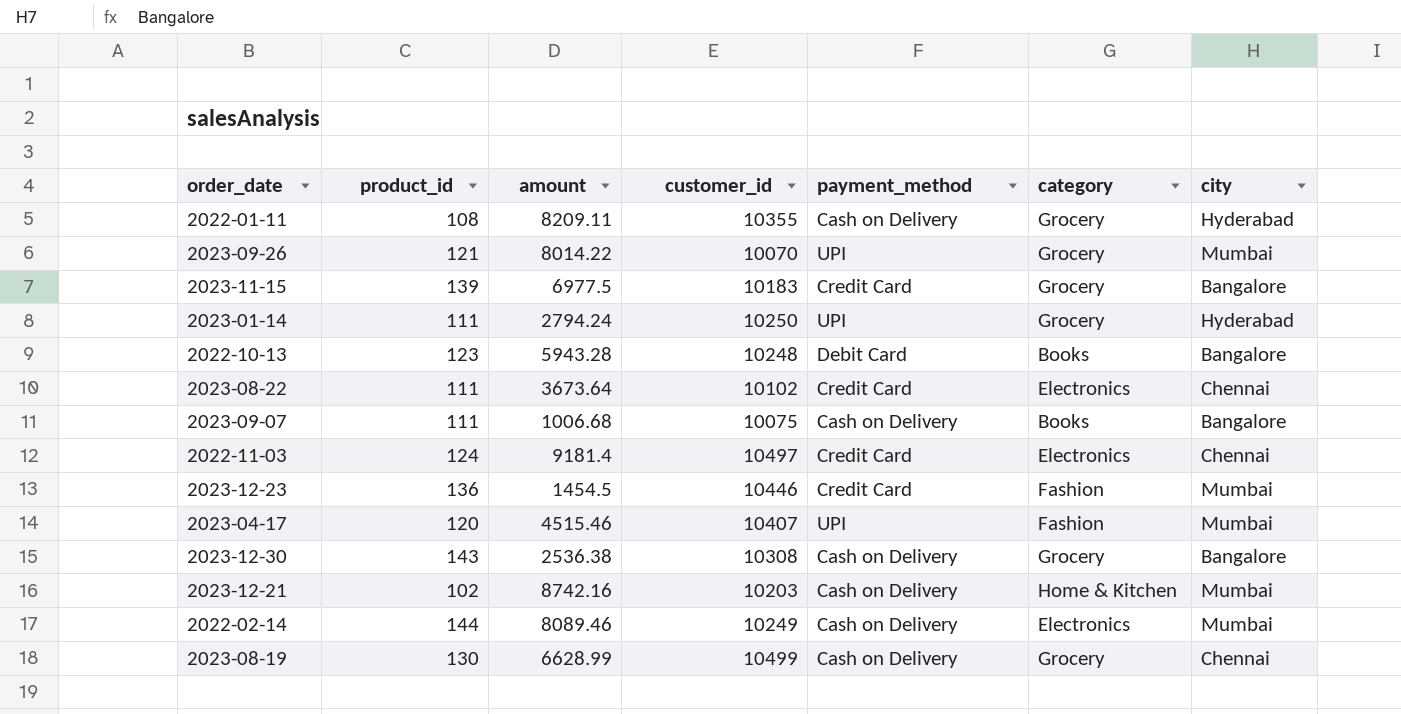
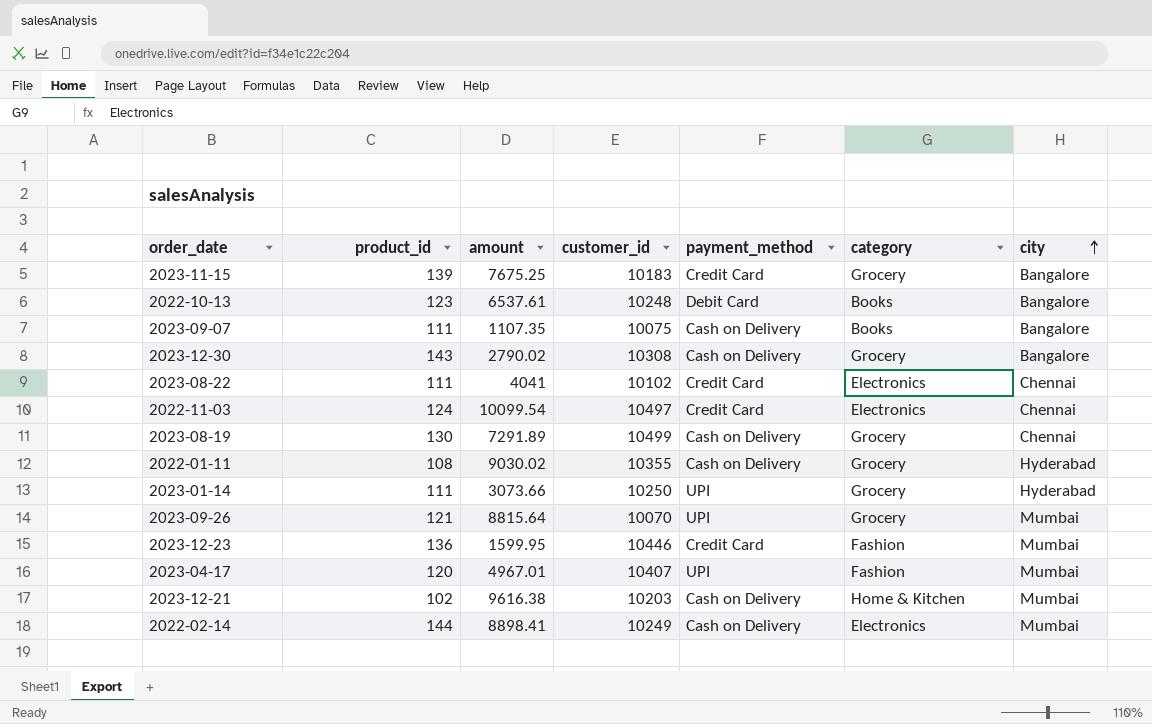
row order: none -> city ascending
2023-11-15 | amount: 6977.5 -> 7675.25
2022-10-13 | amount: 5943.28 -> 6537.61
2023-09-07 | amount: 1006.68 -> 1107.35
2023-12-30 | amount: 2536.38 -> 2790.02
2023-08-22 | amount: 3673.64 -> 4041
2022-11-03 | amount: 9181.4 -> 10099.54
2023-08-19 | amount: 6628.99 -> 7291.89
2022-01-11 | amount: 8209.11 -> 9030.02
2023-01-14 | amount: 2794.24 -> 3073.66
2023-09-26 | amount: 8014.22 -> 8815.64
2023-12-23 | amount: 1454.5 -> 1599.95
2023-04-17 | amount: 4515.46 -> 4967.01
2023-12-21 | amount: 8742.16 -> 9616.38
2022-02-14 | amount: 8089.46 -> 8898.41

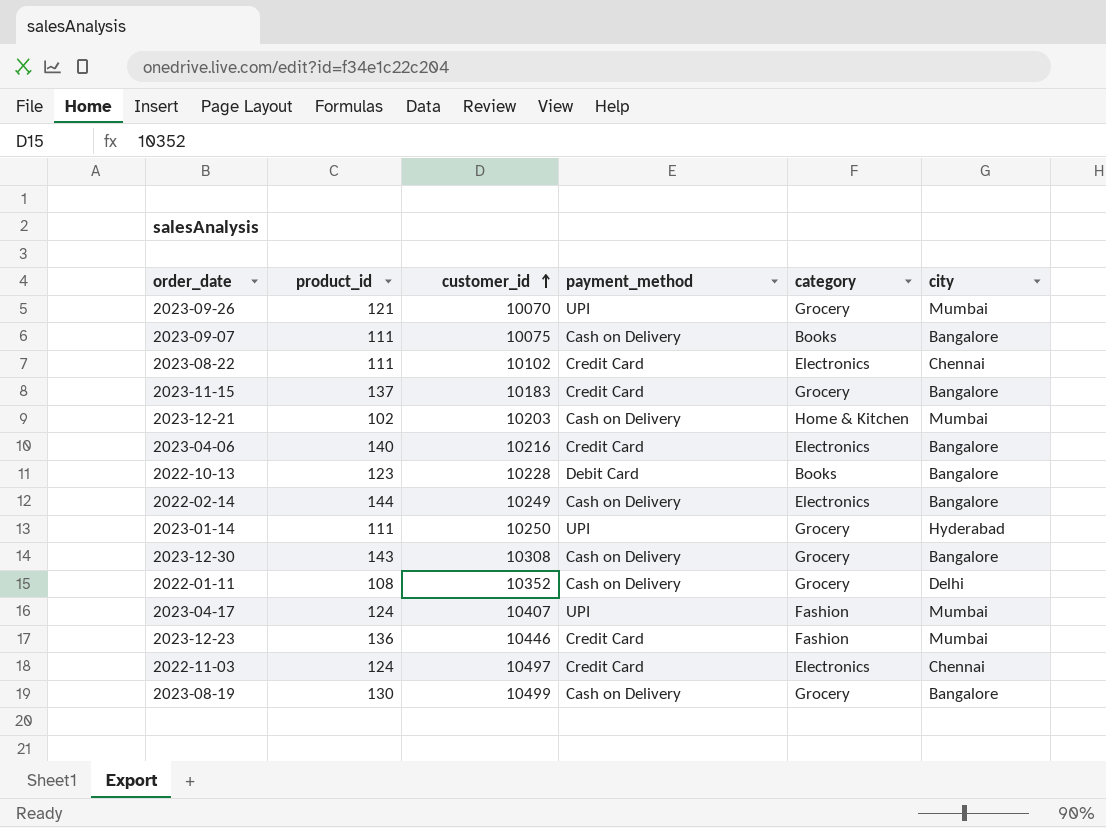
row order: city ascending -> customer_id ascending
column amount | position: 3 -> none
2023-11-15 | product_id: 139 -> 137
row 2023-04-06: none -> 140 | 10216 | Credit Card | Electronics | Bangalore
2022-10-13 | customer_id: 10248 -> 10228
2022-02-14 | city: Mumbai -> Bangalore
2022-01-11 | customer_id: 10355 -> 10352
2022-01-11 | city: Hyderabad -> Delhi
2023-04-17 | product_id: 120 -> 124
2023-08-19 | city: Chennai -> Bangalore

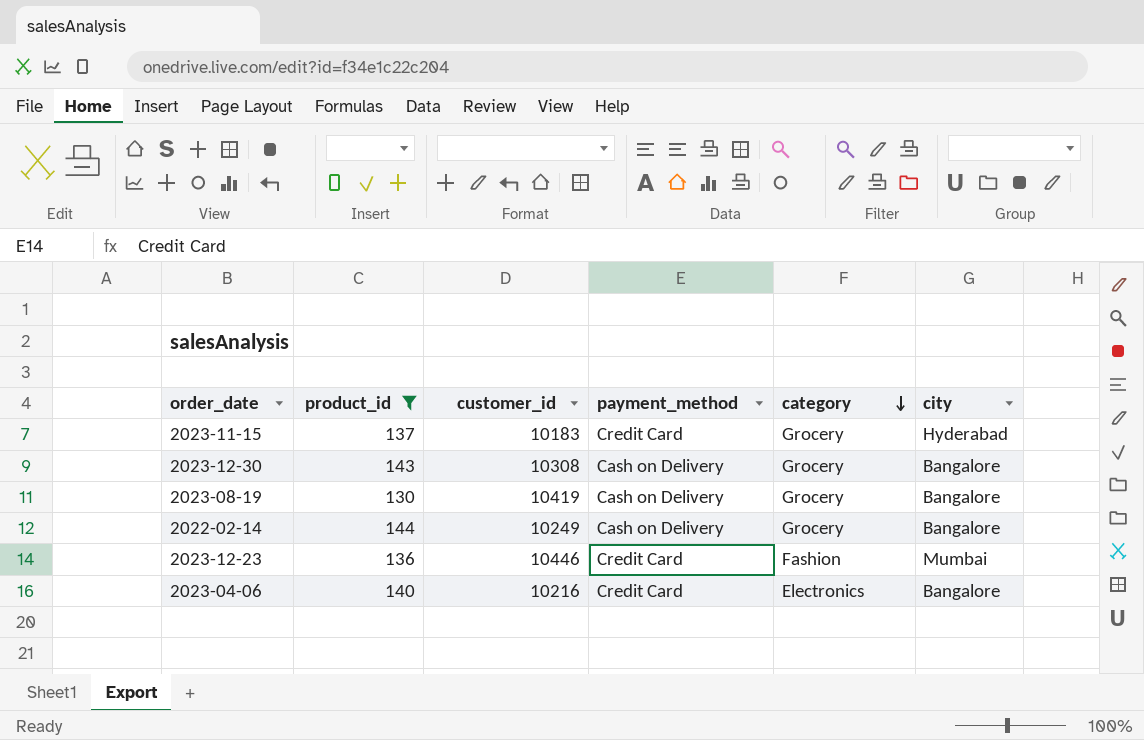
filter: none -> product_id >= 130
row order: customer_id ascending -> category descending
2023-11-15 | city: Bangalore -> Hyderabad
2023-08-19 | customer_id: 10499 -> 10419
2022-02-14 | category: Electronics -> Grocery

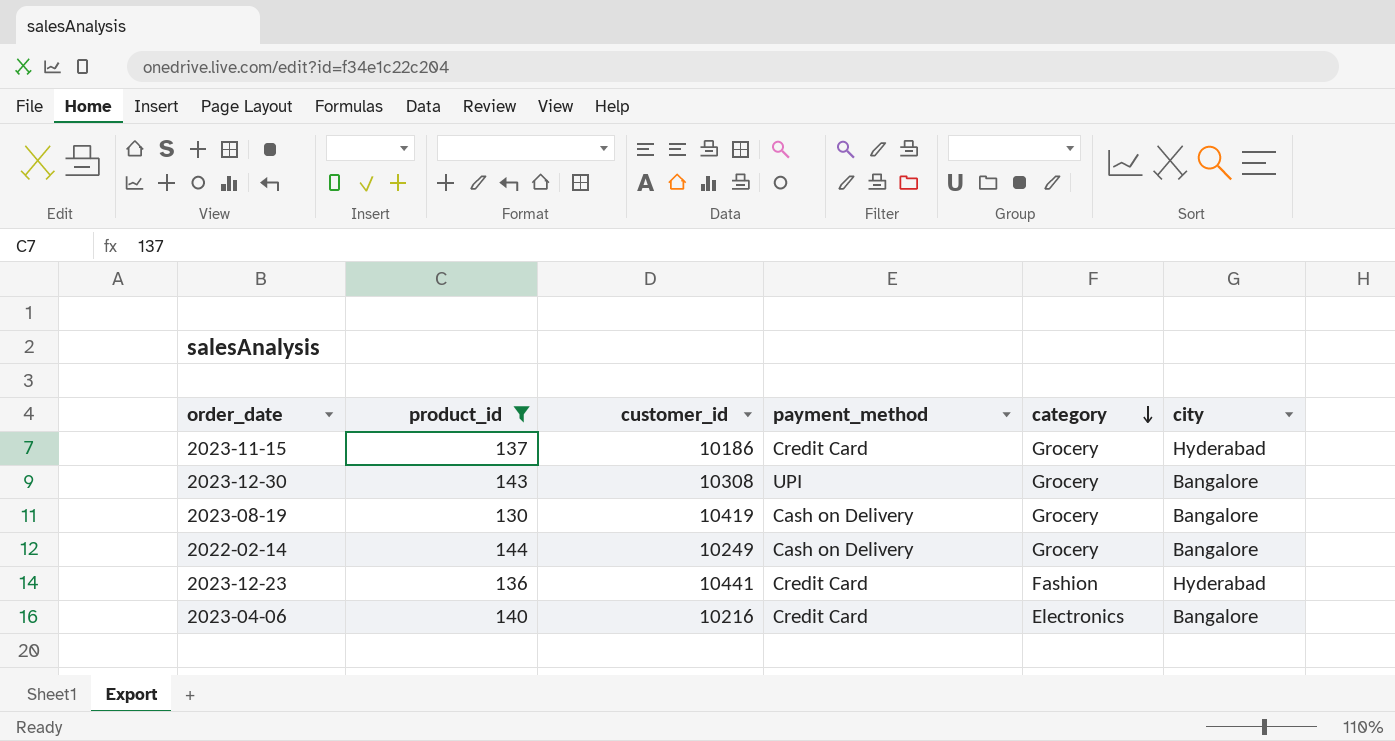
2023-11-15 | customer_id: 10183 -> 10186
2023-12-30 | payment_method: Cash on Delivery -> UPI
2023-12-23 | customer_id: 10446 -> 10441
2023-12-23 | city: Mumbai -> Hyderabad

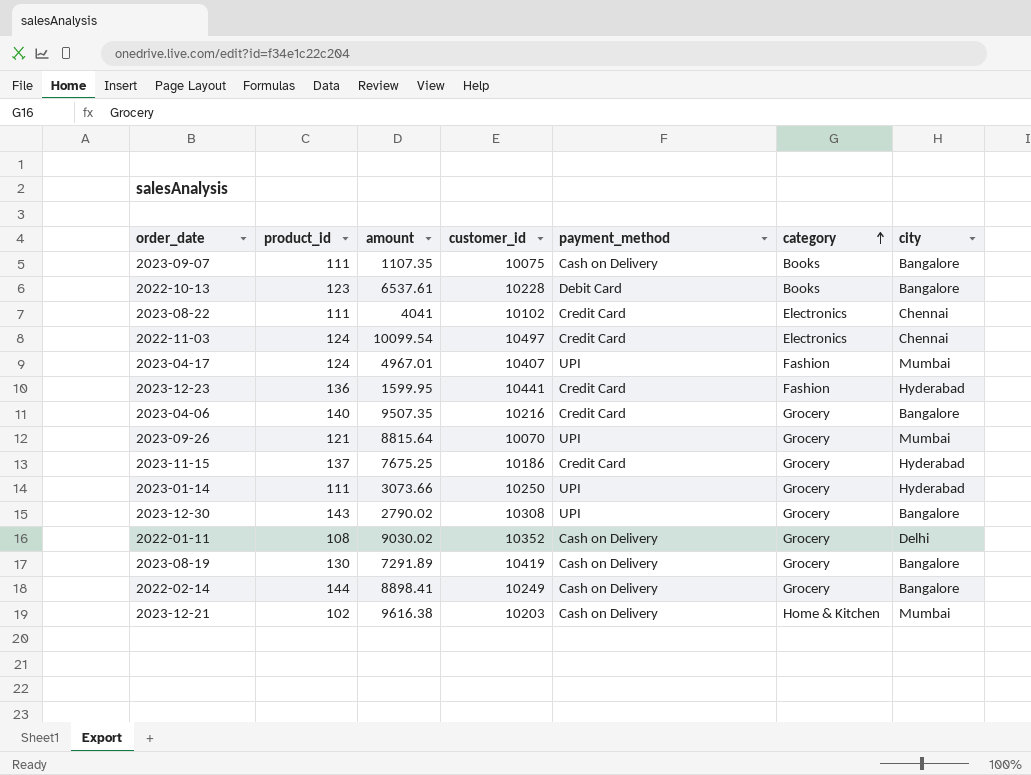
filter: product_id >= 130 -> none
row order: category descending -> category ascending
column amount | position: none -> 3
2023-04-06 | category: Electronics -> Grocery

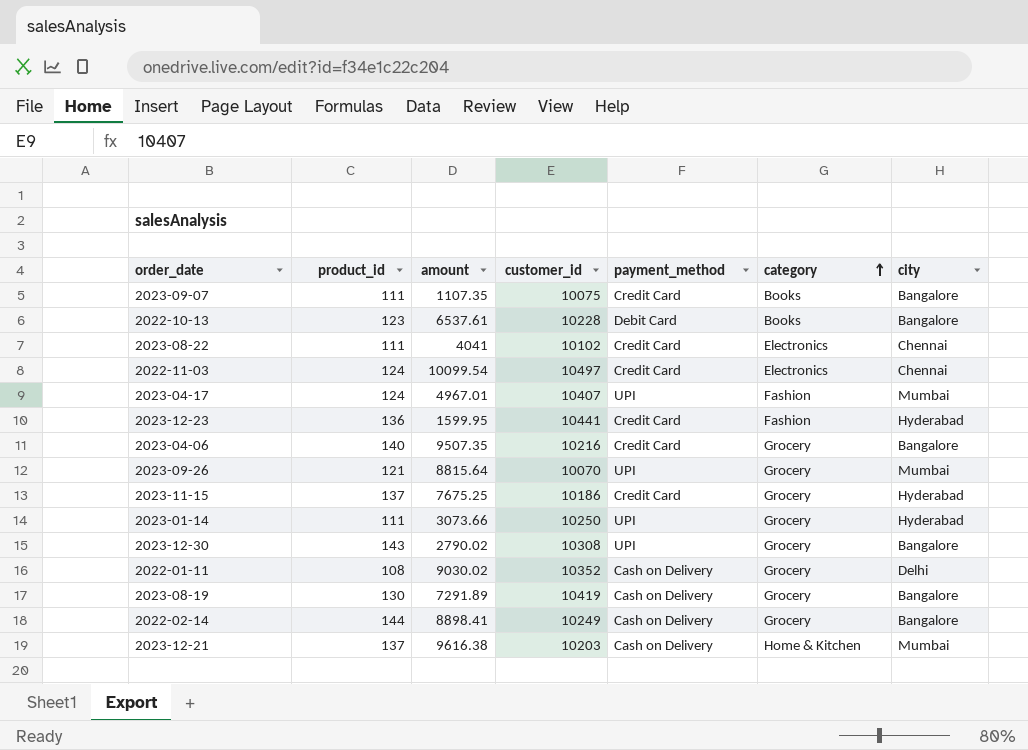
2023-09-07 | payment_method: Cash on Delivery -> Credit Card
2023-12-21 | product_id: 102 -> 137

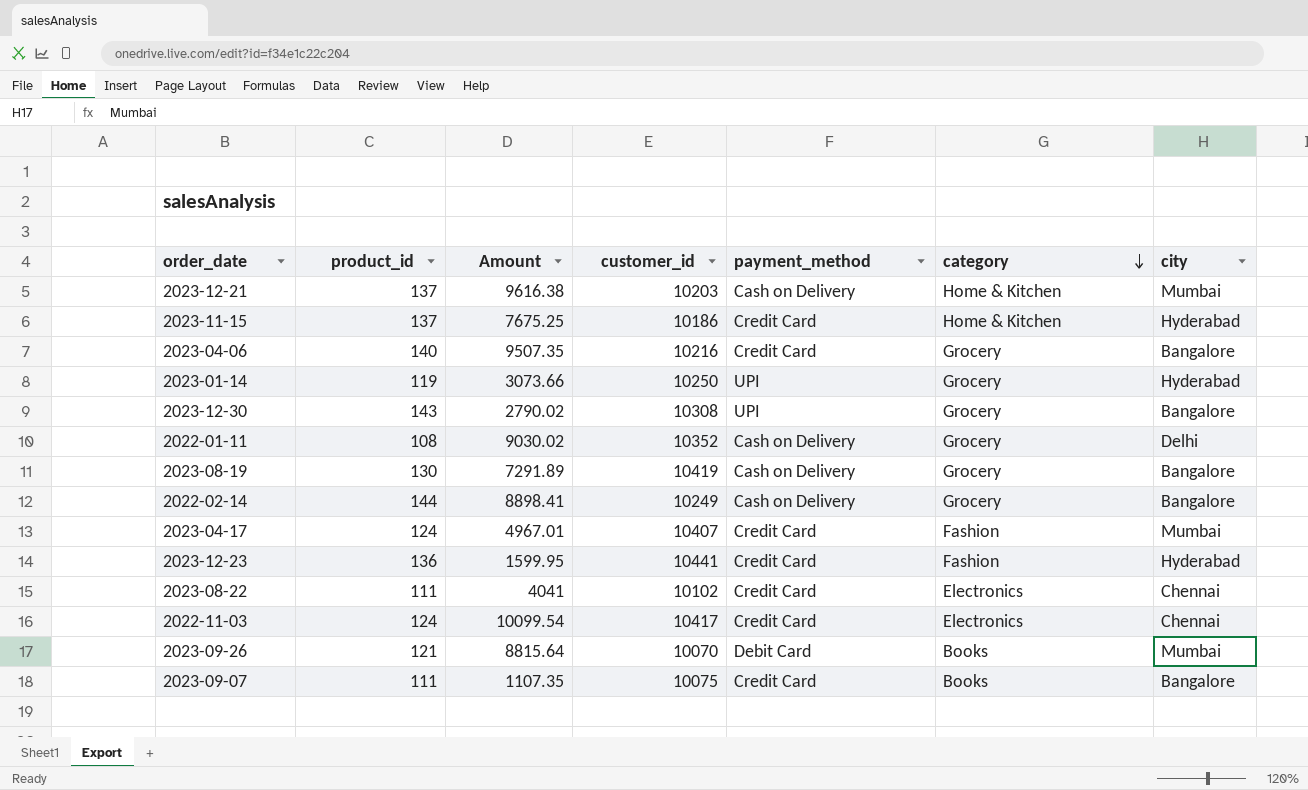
row order: category ascending -> category descending
column name: amount -> Amount
row 2022-10-13: 123 | 6537.61 | 10228 | Debit Card | Books | Bangalore -> none
2023-11-15 | category: Grocery -> Home & Kitchen
2023-01-14 | product_id: 111 -> 119
2023-04-17 | payment_method: UPI -> Credit Card
2022-11-03 | customer_id: 10497 -> 10417
2023-09-26 | payment_method: UPI -> Debit Card
2023-09-26 | category: Grocery -> Books

